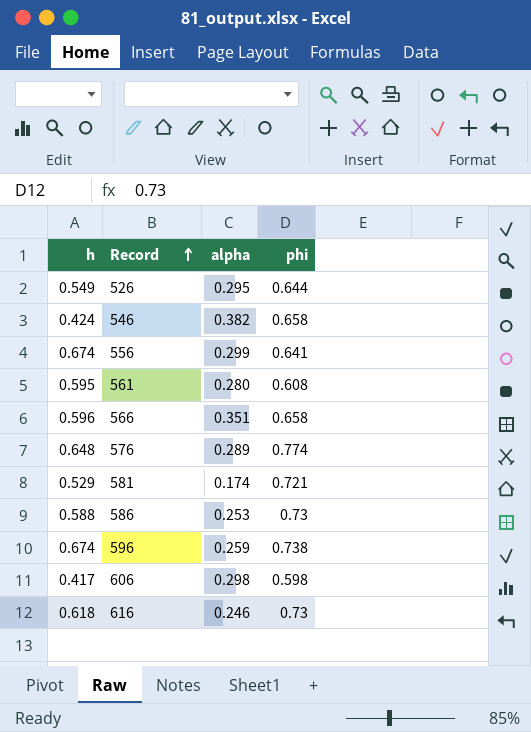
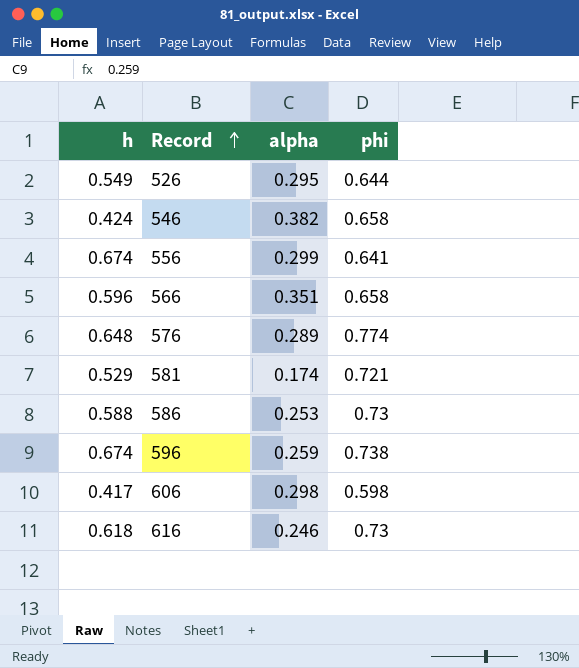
row 561: 0.595 | 0.280 | 0.608 -> none

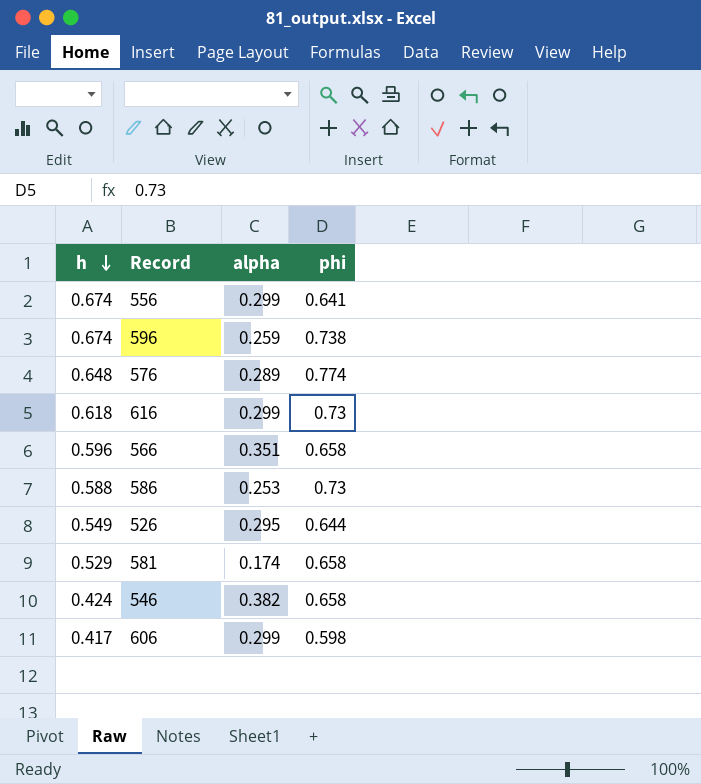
row order: Record ascending -> h descending
616 | alpha: 0.246 -> 0.299
581 | phi: 0.721 -> 0.658
606 | alpha: 0.298 -> 0.299

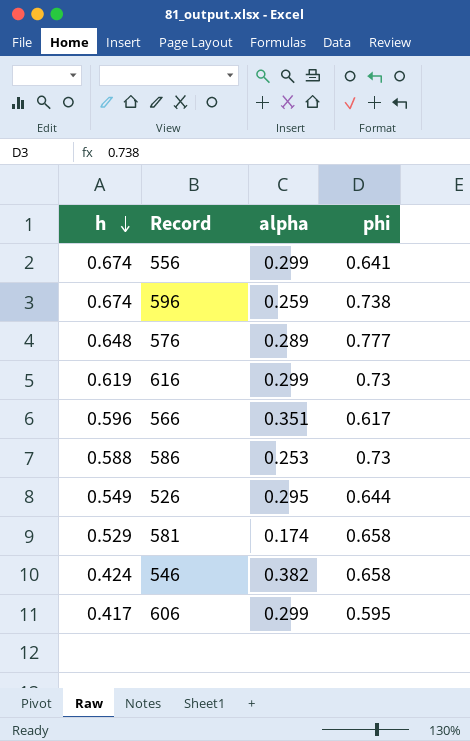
576 | phi: 0.774 -> 0.777
616 | h: 0.618 -> 0.619
566 | phi: 0.658 -> 0.617
606 | phi: 0.598 -> 0.595

